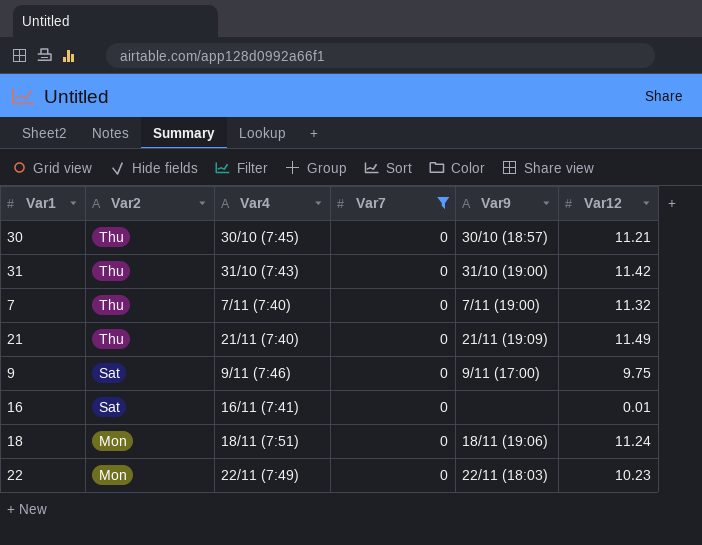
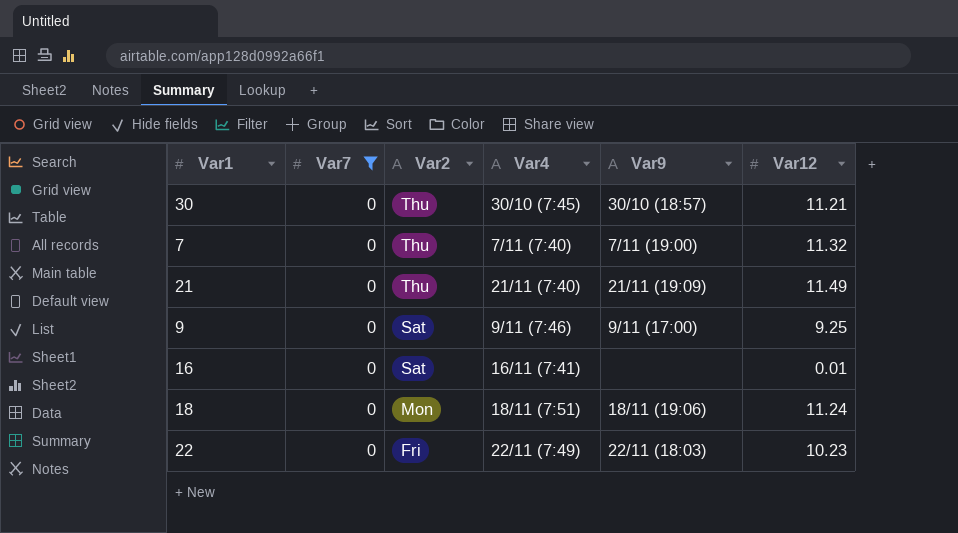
column Var7 | position: 4 -> 2
row 31: Thu | 31/10 (7:43) | 0 | 31/10 (19:00) | 11.42 -> none
9 | Var12: 9.75 -> 9.25
22 | Var2: Mon -> Fri

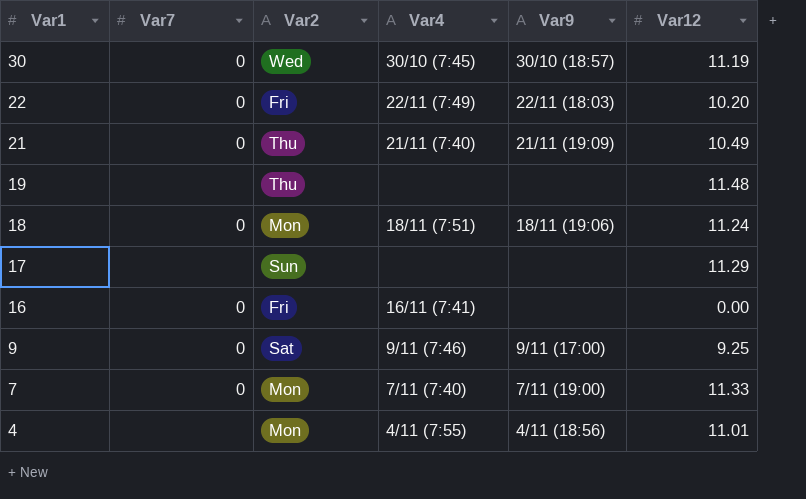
filter: Var7 = 0 -> none
row order: Var2 descending -> Var1 descending
30 | Var2: Thu -> Wed
30 | Var12: 11.21 -> 11.19
22 | Var12: 10.23 -> 10.20
21 | Var12: 11.49 -> 10.49
16 | Var2: Sat -> Fri
16 | Var12: 0.01 -> 0.00
7 | Var2: Thu -> Mon
7 | Var12: 11.32 -> 11.33

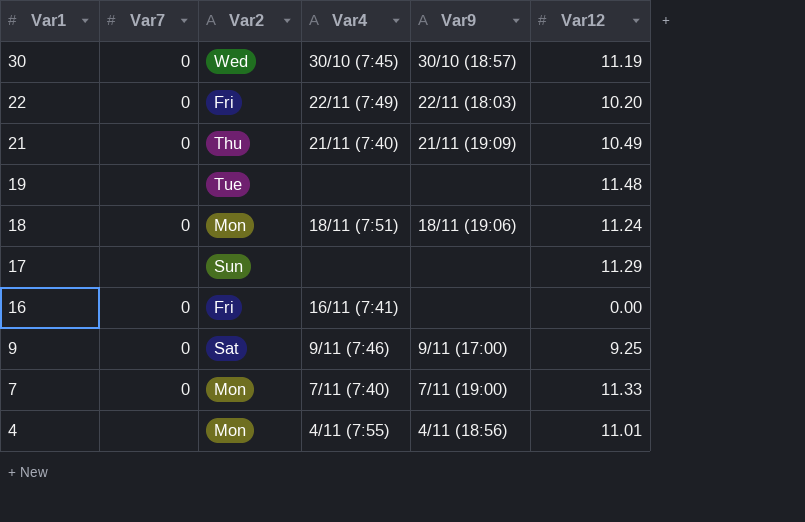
19 | Var2: Thu -> Tue

